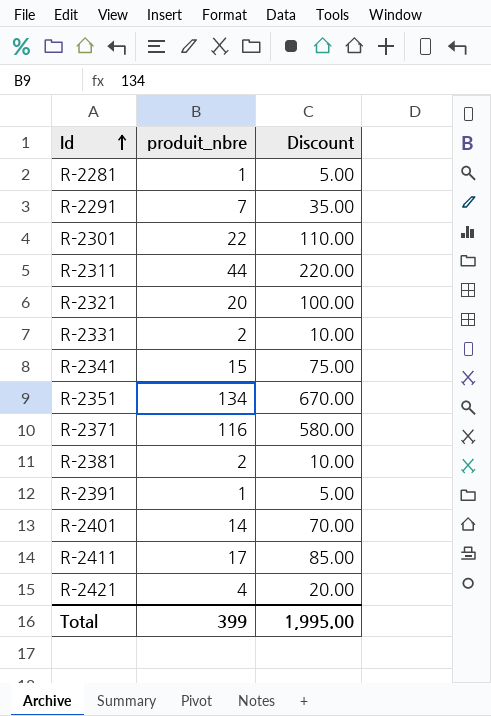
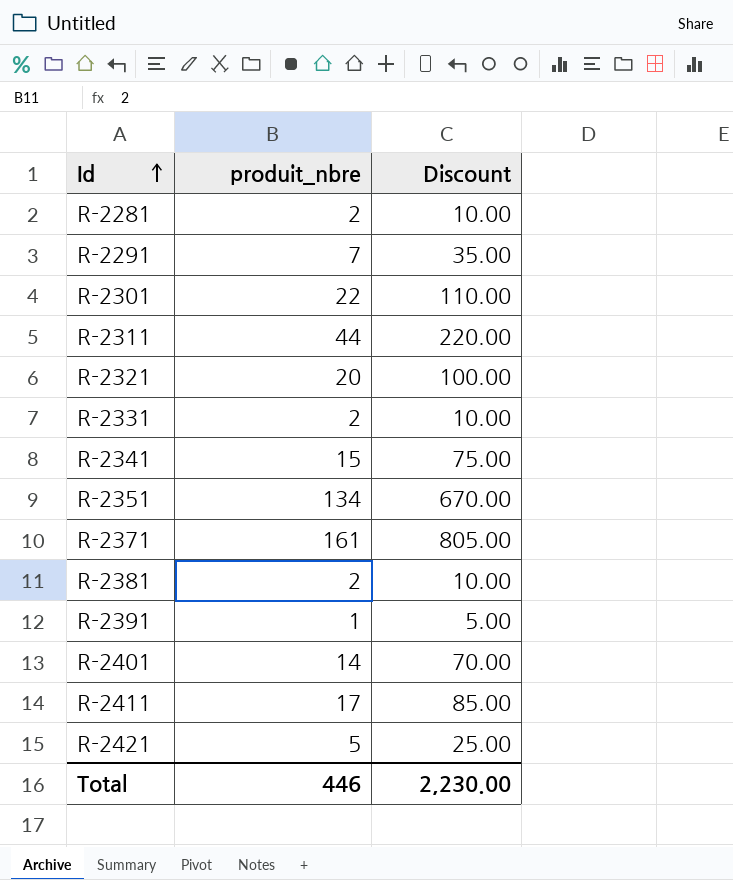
R-2281 | produit_nbre: 1 -> 2
R-2281 | Discount: 5.00 -> 10.00
R-2371 | produit_nbre: 116 -> 161
R-2371 | Discount: 580.00 -> 805.00
R-2421 | produit_nbre: 4 -> 5
R-2421 | Discount: 20.00 -> 25.00
Total | produit_nbre: 399 -> 446
Total | Discount: 1,995.00 -> 2,230.00

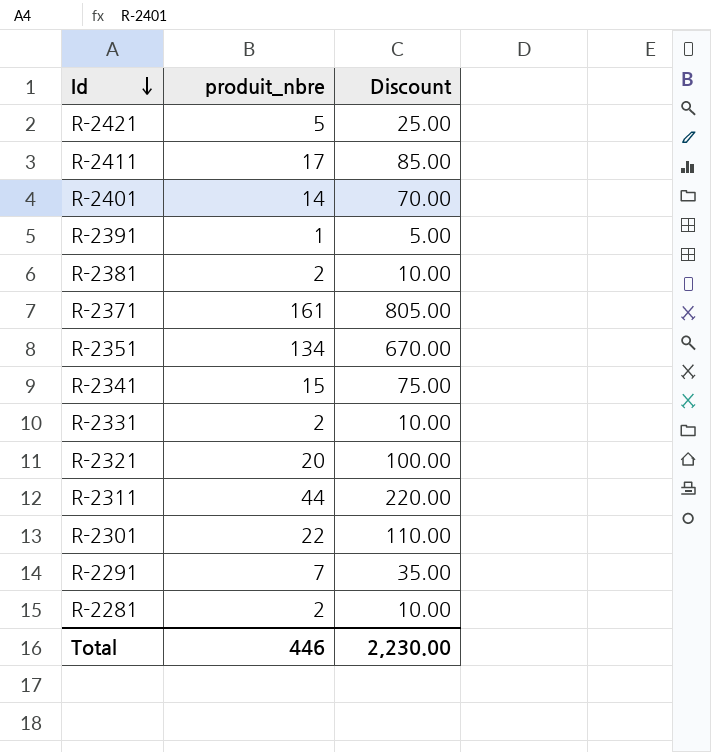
row order: Id ascending -> Id descending

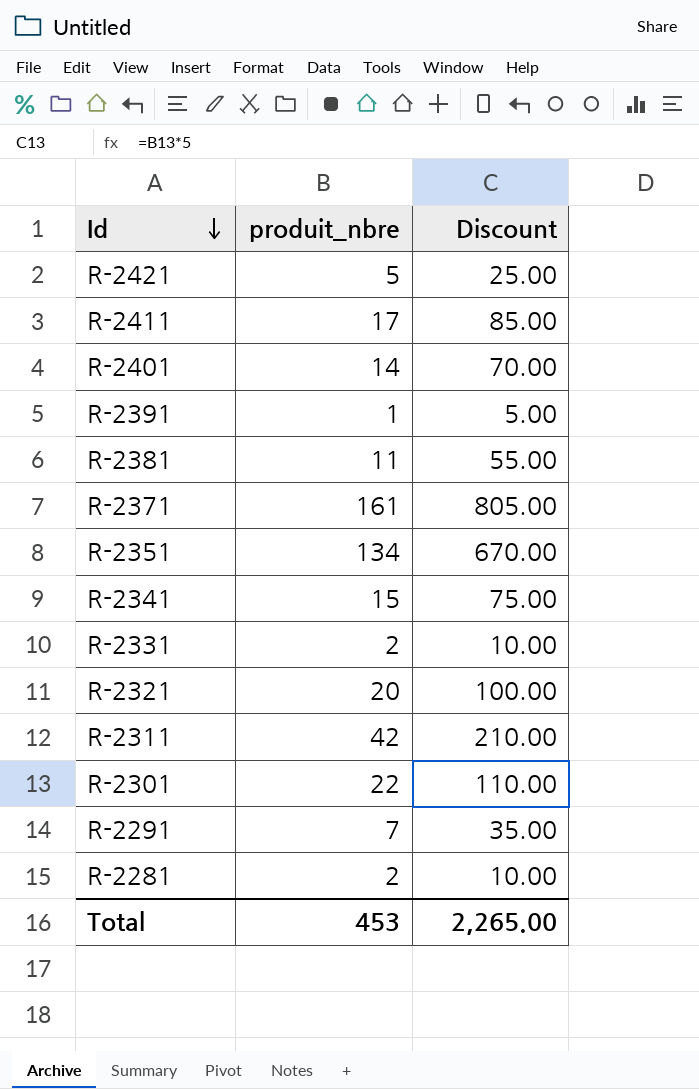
R-2381 | produit_nbre: 2 -> 11
R-2381 | Discount: 10.00 -> 55.00
R-2311 | produit_nbre: 44 -> 42
R-2311 | Discount: 220.00 -> 210.00
Total | produit_nbre: 446 -> 453
Total | Discount: 2,230.00 -> 2,265.00

